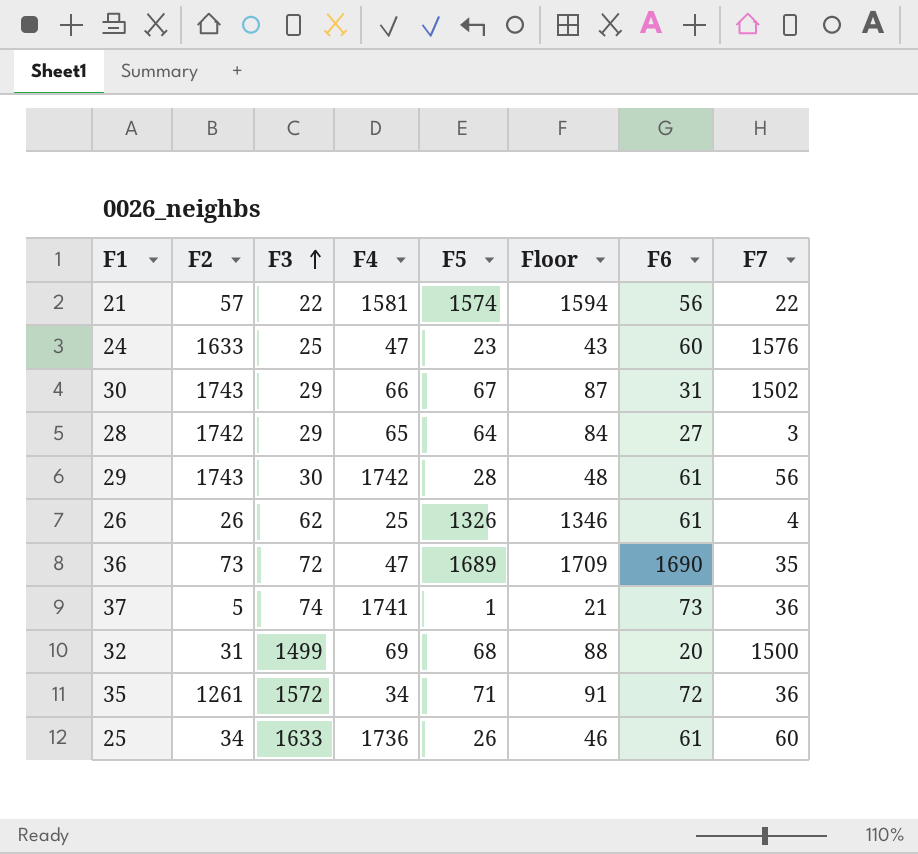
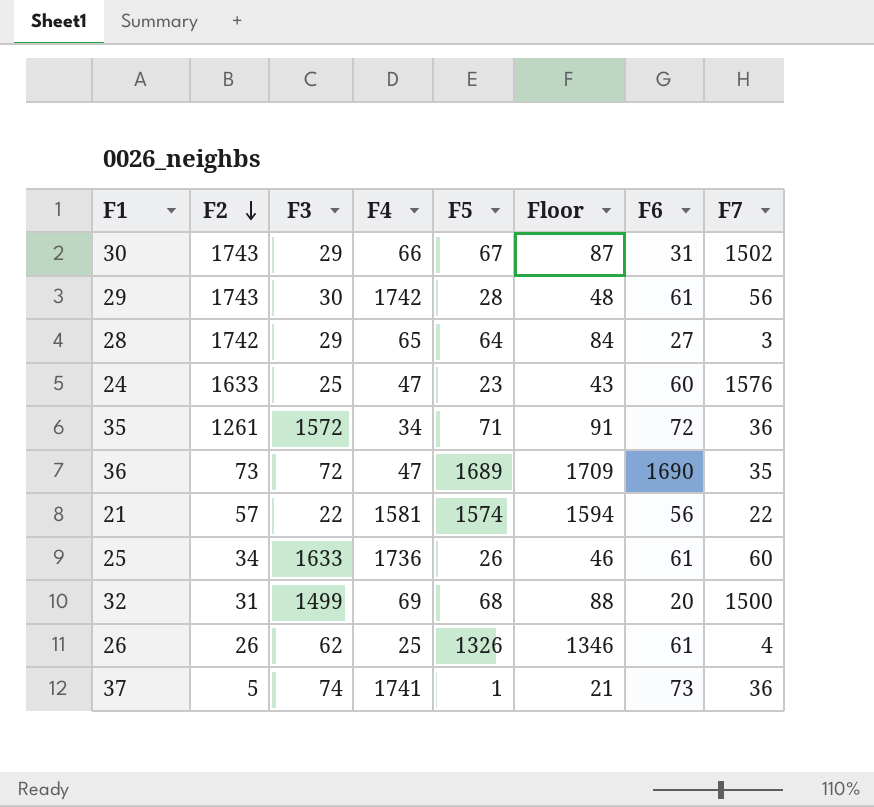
row order: F3 ascending -> F2 descending

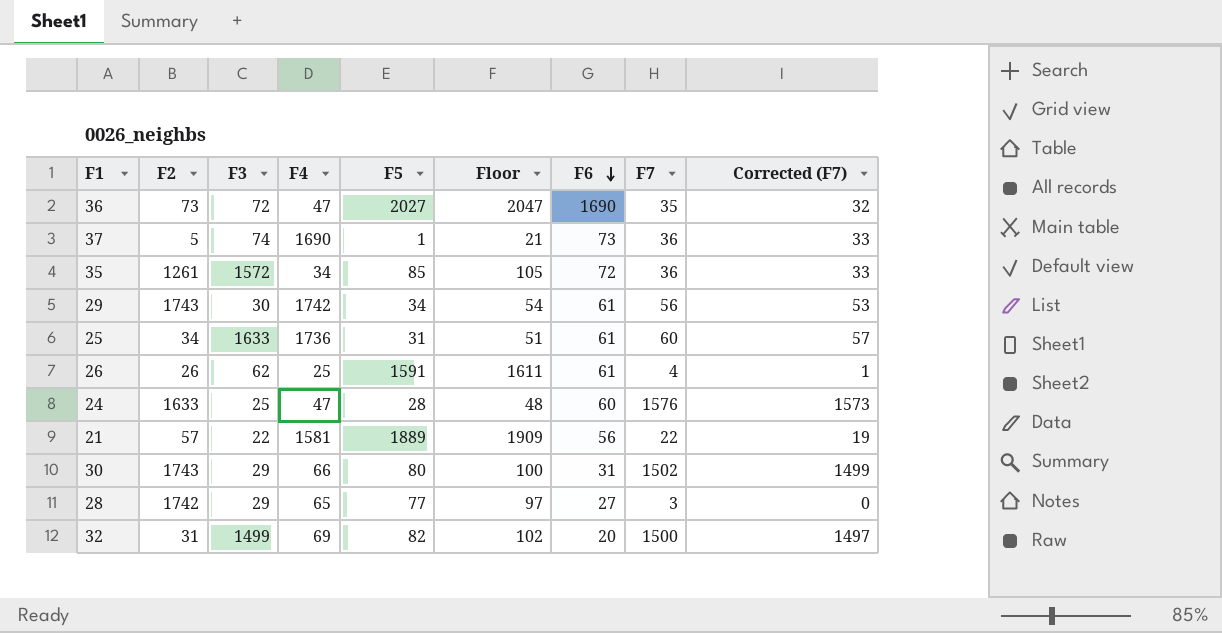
row order: F2 descending -> F6 descending
column Corrected (F7) | formula: none -> [F7] - 3
36 | F5: 1689 -> 2027
36 | Floor: 1709 -> 2047
37 | F4: 1741 -> 1690
35 | F5: 71 -> 85
35 | Floor: 91 -> 105
29 | F5: 28 -> 34
29 | Floor: 48 -> 54
25 | F5: 26 -> 31
25 | Floor: 46 -> 51
26 | F5: 1326 -> 1591
26 | Floor: 1346 -> 1611
24 | F5: 23 -> 28
24 | Floor: 43 -> 48
21 | F5: 1574 -> 1889
21 | Floor: 1594 -> 1909
30 | F5: 67 -> 80
30 | Floor: 87 -> 100
28 | F5: 64 -> 77
28 | Floor: 84 -> 97
32 | F5: 68 -> 82
32 | Floor: 88 -> 102

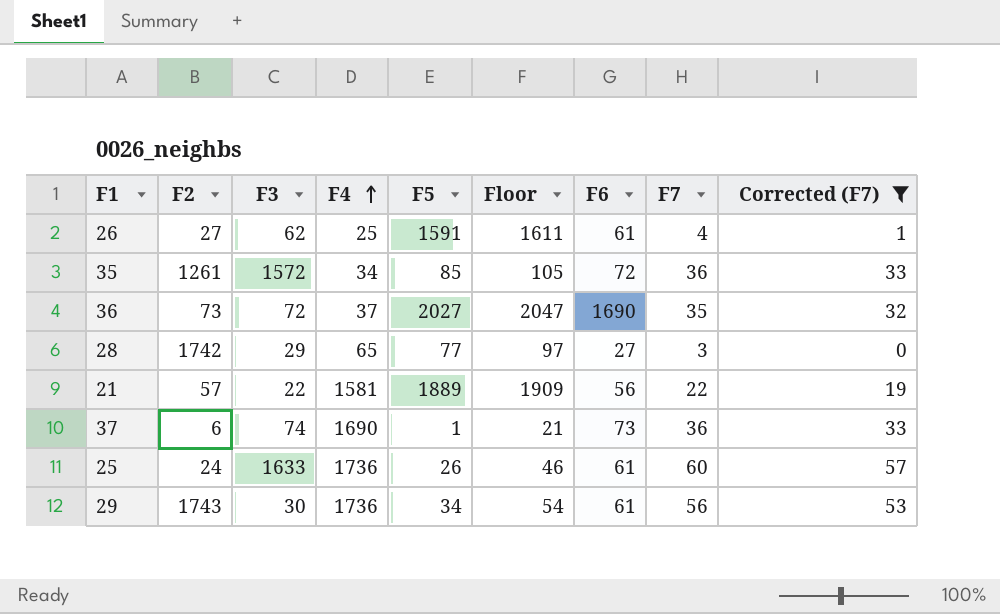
filter: none -> Corrected (F7) <= 57
row order: F6 descending -> F4 ascending
26 | F2: 26 -> 27
36 | F4: 47 -> 37
37 | F2: 5 -> 6
25 | F2: 34 -> 24
25 | F5: 31 -> 26
25 | Floor: 51 -> 46
29 | F4: 1742 -> 1736

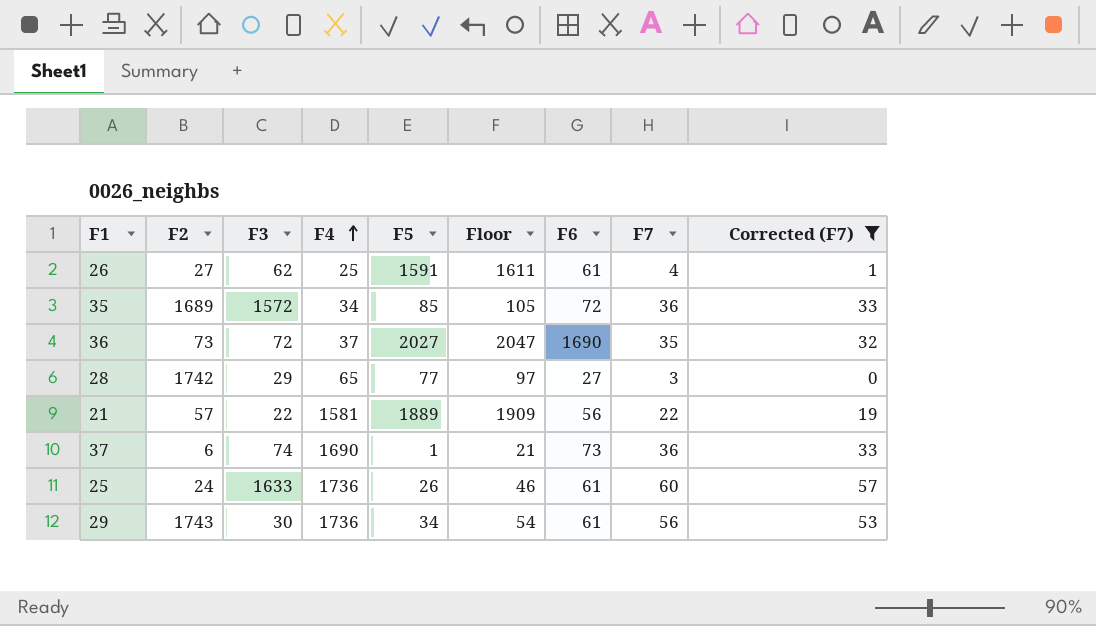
35 | F2: 1261 -> 1689

